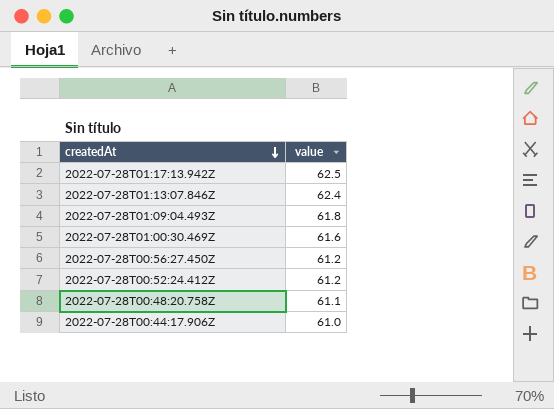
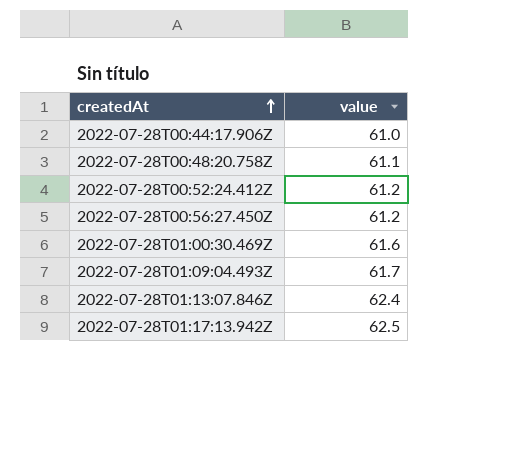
row order: createdAt descending -> createdAt ascending
2022-07-28T01:09:04.493Z | value: 61.8 -> 61.7

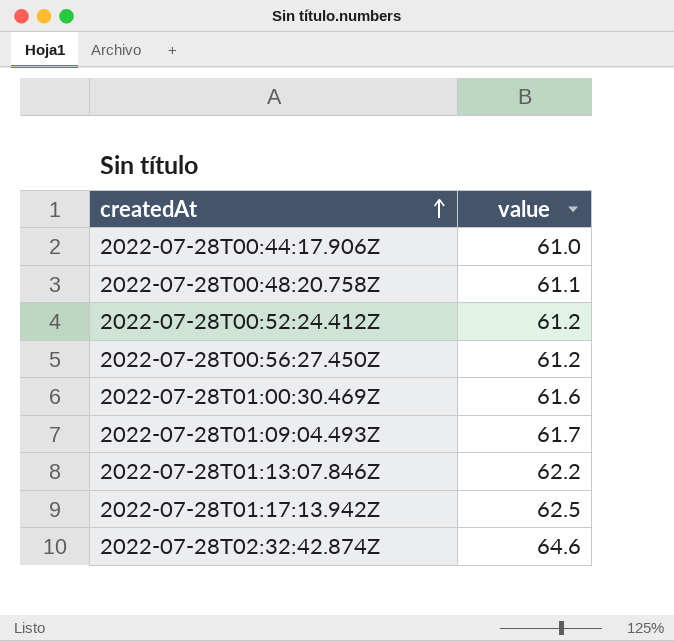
2022-07-28T01:13:07.846Z | value: 62.4 -> 62.2
row 2022-07-28T02:32:42.874Z: none -> 64.6

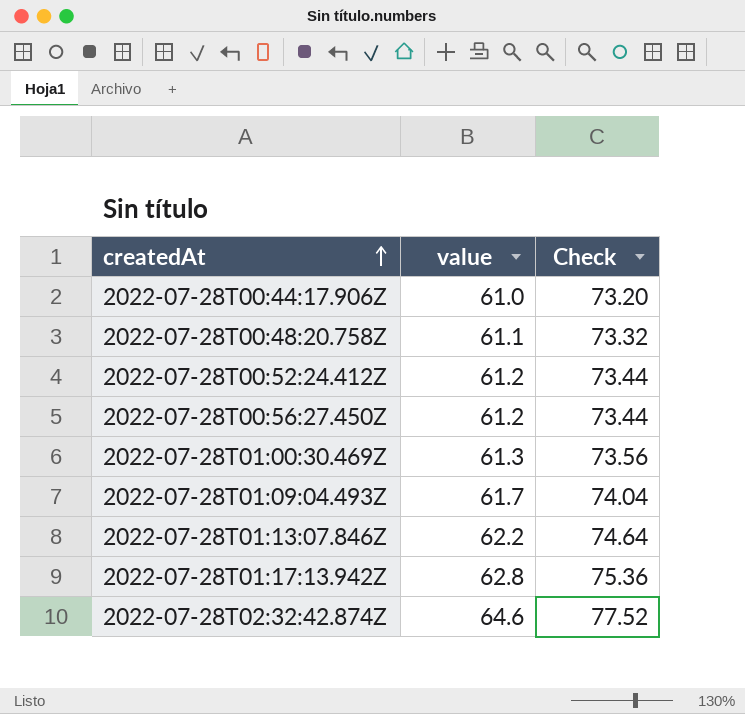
column Check | formula: none -> [value] * 1.2
2022-07-28T01:00:30.469Z | value: 61.6 -> 61.3
2022-07-28T01:17:13.942Z | value: 62.5 -> 62.8

